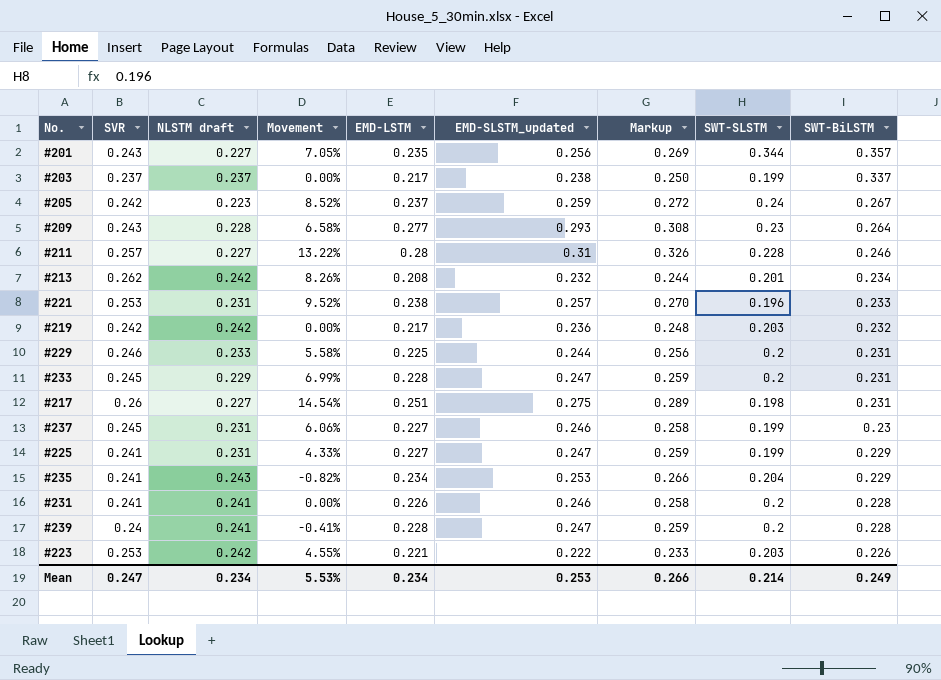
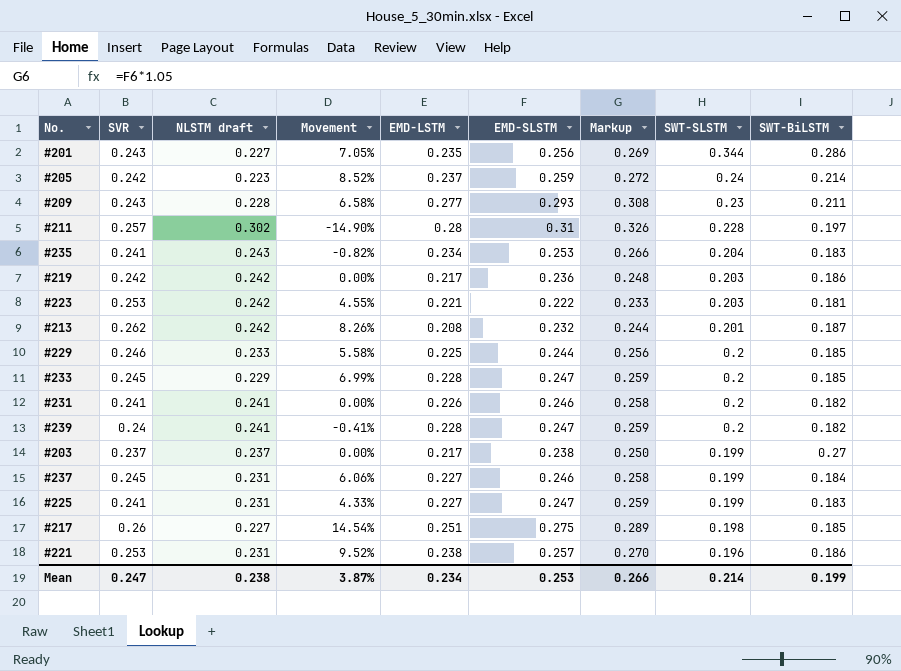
row order: SWT-BiLSTM descending -> SWT-SLSTM descending
column name: EMD-SLSTM_updated -> EMD-SLSTM
#201 | SWT-BiLSTM: 0.357 -> 0.286
#205 | SWT-BiLSTM: 0.267 -> 0.214
#209 | SWT-BiLSTM: 0.264 -> 0.211
#211 | NLSTM draft: 0.227 -> 0.302
#211 | Movement: 13.22% -> -14.90%
#211 | SWT-BiLSTM: 0.246 -> 0.197
#235 | SWT-BiLSTM: 0.229 -> 0.183
#219 | SWT-BiLSTM: 0.232 -> 0.186
#223 | SWT-BiLSTM: 0.226 -> 0.181
#213 | SWT-BiLSTM: 0.234 -> 0.187
#229 | SWT-BiLSTM: 0.231 -> 0.185
#233 | SWT-BiLSTM: 0.231 -> 0.185
#231 | SWT-BiLSTM: 0.228 -> 0.182
#239 | SWT-BiLSTM: 0.228 -> 0.182
#203 | SWT-BiLSTM: 0.337 -> 0.27
#237 | SWT-BiLSTM: 0.23 -> 0.184
#225 | SWT-BiLSTM: 0.229 -> 0.183
#217 | SWT-BiLSTM: 0.231 -> 0.185
#221 | SWT-BiLSTM: 0.233 -> 0.186
Mean | NLSTM draft: 0.234 -> 0.238
Mean | Movement: 5.53% -> 3.87%
Mean | SWT-BiLSTM: 0.249 -> 0.199

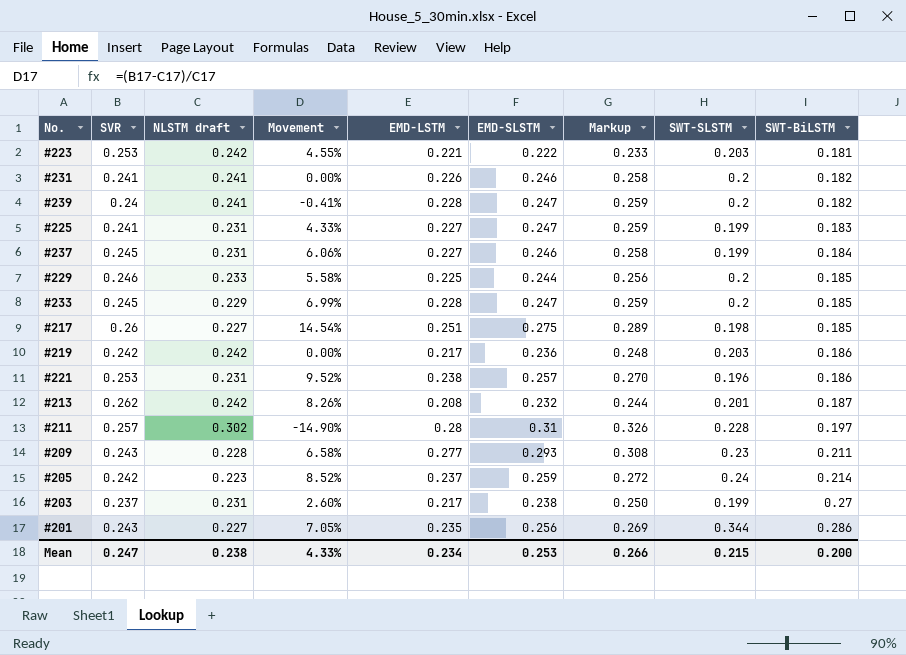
row order: SWT-SLSTM descending -> SWT-BiLSTM ascending
row #235: 0.241 | 0.243 | -0.82% | 0.234 | 0.253 | 0.266 | 0.204 | 0.183 -> none
#203 | NLSTM draft: 0.237 -> 0.231
#203 | Movement: 0.00% -> 2.60%
Mean | Movement: 3.87% -> 4.33%
Mean | SWT-SLSTM: 0.214 -> 0.215
Mean | SWT-BiLSTM: 0.199 -> 0.200

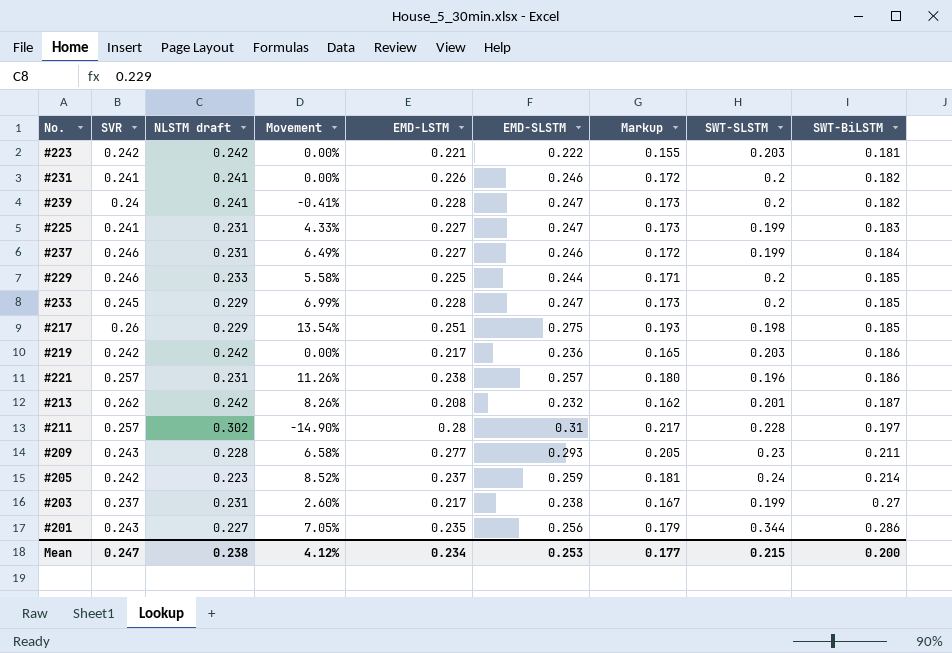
column Markup | formula: [EMD-SLSTM] * 1.05 -> [EMD-SLSTM] * 0.7
#223 | SVR: 0.253 -> 0.242
#223 | Movement: 4.55% -> 0.00%
#237 | SVR: 0.245 -> 0.246
#237 | Movement: 6.06% -> 6.49%
#217 | NLSTM draft: 0.227 -> 0.229
#217 | Movement: 14.54% -> 13.54%
#221 | SVR: 0.253 -> 0.257
#221 | Movement: 9.52% -> 11.26%
Mean | Movement: 4.33% -> 4.12%
Mean | Markup: 0.266 -> 0.177

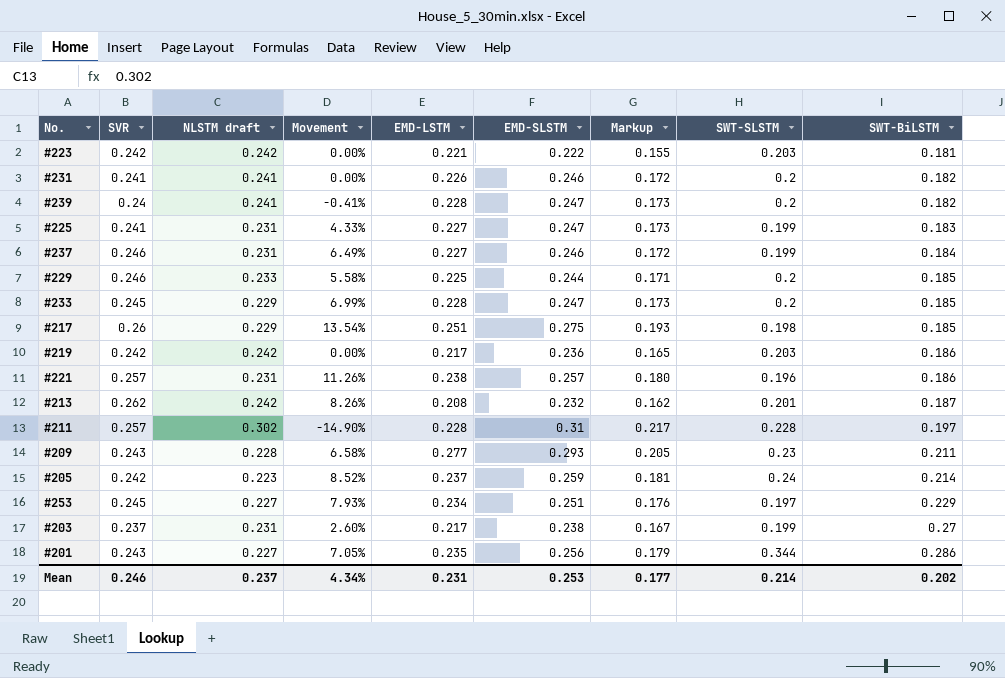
#211 | EMD-LSTM: 0.28 -> 0.228
row #253: none -> 0.245 | 0.227 | 7.93% | 0.234 | 0.251 | 0.176 | 0.197 | 0.229
Mean | SVR: 0.247 -> 0.246
Mean | NLSTM draft: 0.238 -> 0.237
Mean | Movement: 4.12% -> 4.34%
Mean | EMD-LSTM: 0.234 -> 0.231
Mean | SWT-SLSTM: 0.215 -> 0.214
Mean | SWT-BiLSTM: 0.200 -> 0.202

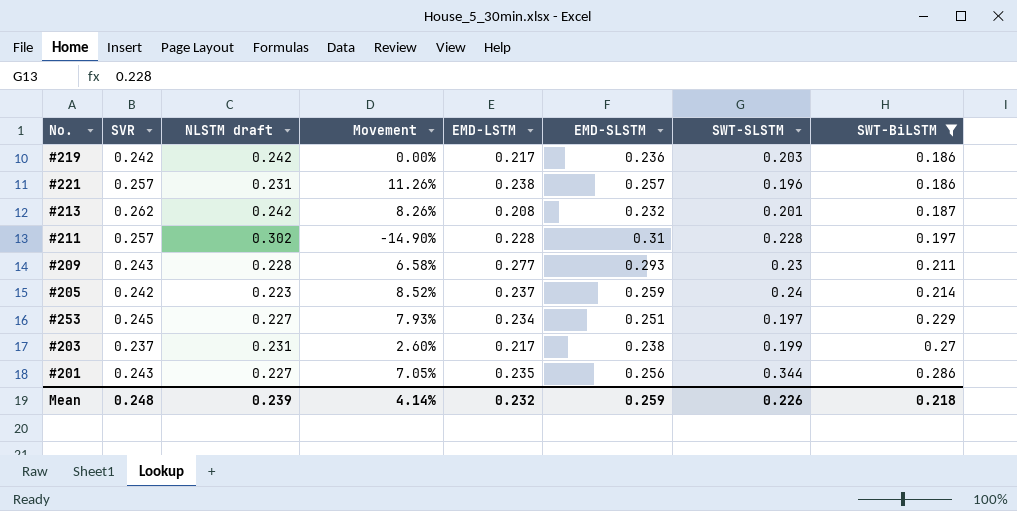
filter: none -> SWT-BiLSTM >= 0.186
column Markup | formula: [EMD-SLSTM] * 0.7 -> none
Mean | SVR: 0.246 -> 0.248
Mean | NLSTM draft: 0.237 -> 0.239
Mean | Movement: 4.34% -> 4.14%
Mean | EMD-LSTM: 0.231 -> 0.232
Mean | EMD-SLSTM: 0.253 -> 0.259
Mean | SWT-SLSTM: 0.214 -> 0.226
Mean | SWT-BiLSTM: 0.202 -> 0.218

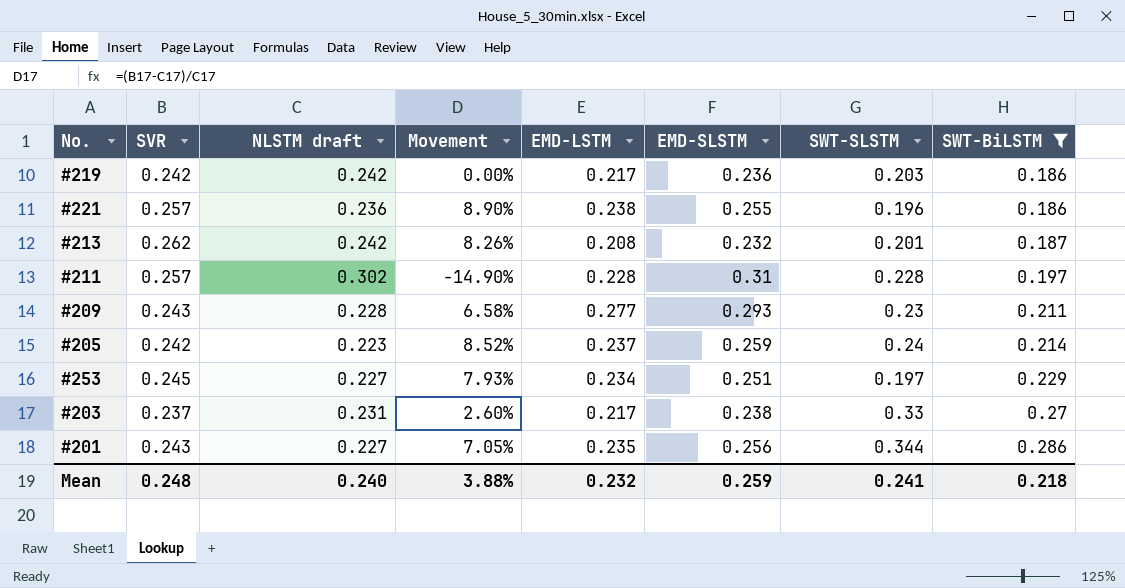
#221 | NLSTM draft: 0.231 -> 0.236
#221 | Movement: 11.26% -> 8.90%
#221 | EMD-SLSTM: 0.257 -> 0.255
#203 | SWT-SLSTM: 0.199 -> 0.33
Mean | NLSTM draft: 0.239 -> 0.240
Mean | Movement: 4.14% -> 3.88%
Mean | SWT-SLSTM: 0.226 -> 0.241

